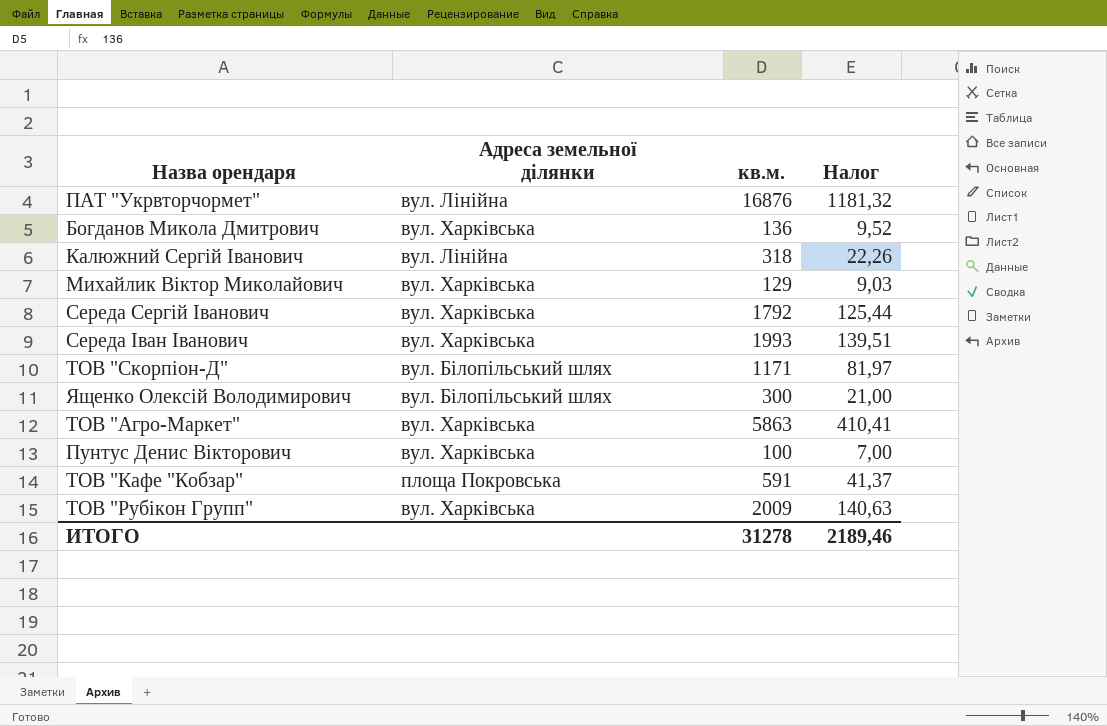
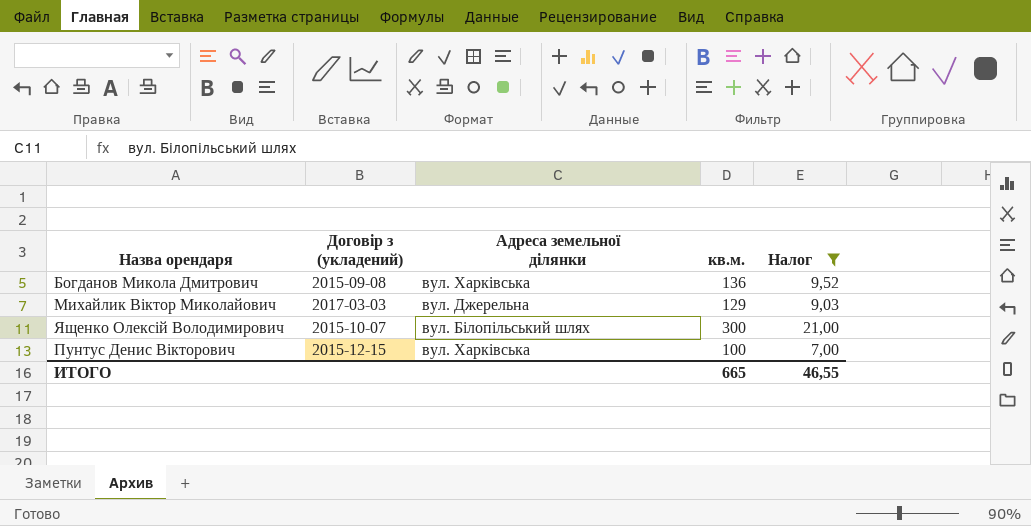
filter: none -> Налог <= 21,00
column Договір з (укладений) | position: none -> 2
Михайлик Віктор Миколайович | Адреса земельної ділянки: вул. Харківська -> вул. Джерельна
ИТОГО | кв.м.: 31278 -> 665
ИТОГО | Налог: 2189,46 -> 46,55

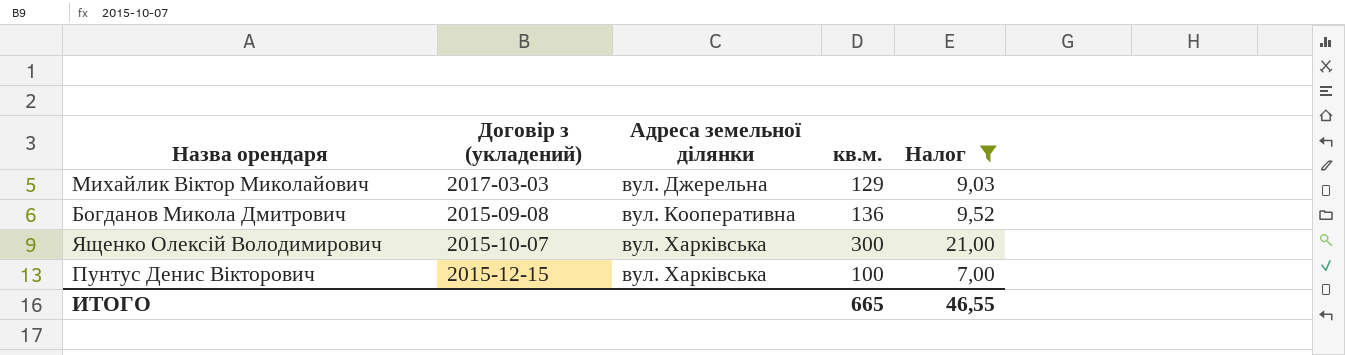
row order: none -> Адреса земельної ділянки ascending
Богданов Микола Дмитрович | Адреса земельної ділянки: вул. Харківська -> вул. Кооперативна
Ященко Олексій Володимирович | Адреса земельної ділянки: вул. Білопільський шлях -> вул. Харківська

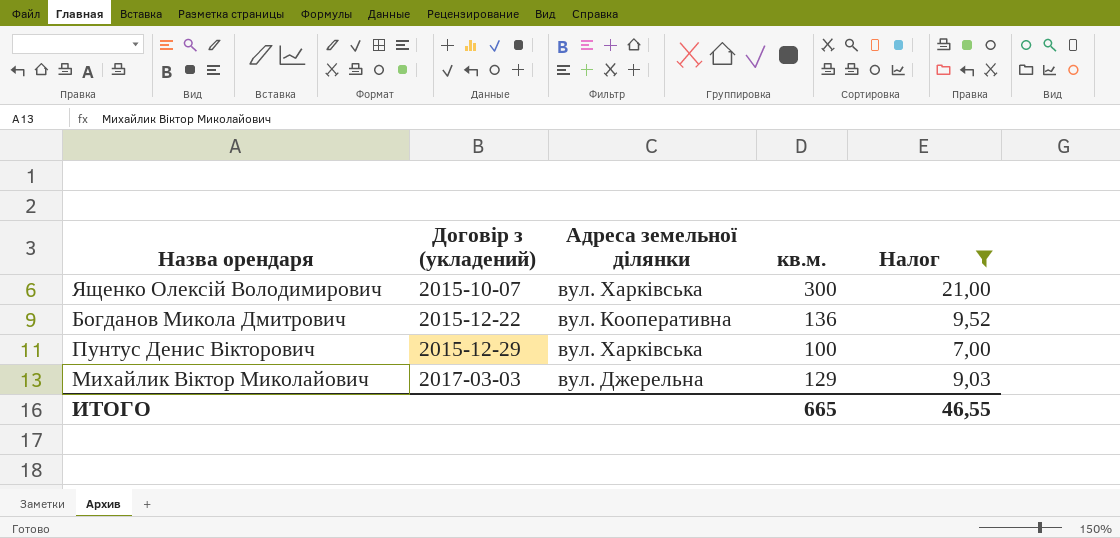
row order: Адреса земельної ділянки ascending -> Договір з (укладений) ascending
Богданов Микола Дмитрович | Договір з (укладений): 2015-09-08 -> 2015-12-22
Пунтус Денис Вікторович | Договір з (укладений): 2015-12-15 -> 2015-12-29

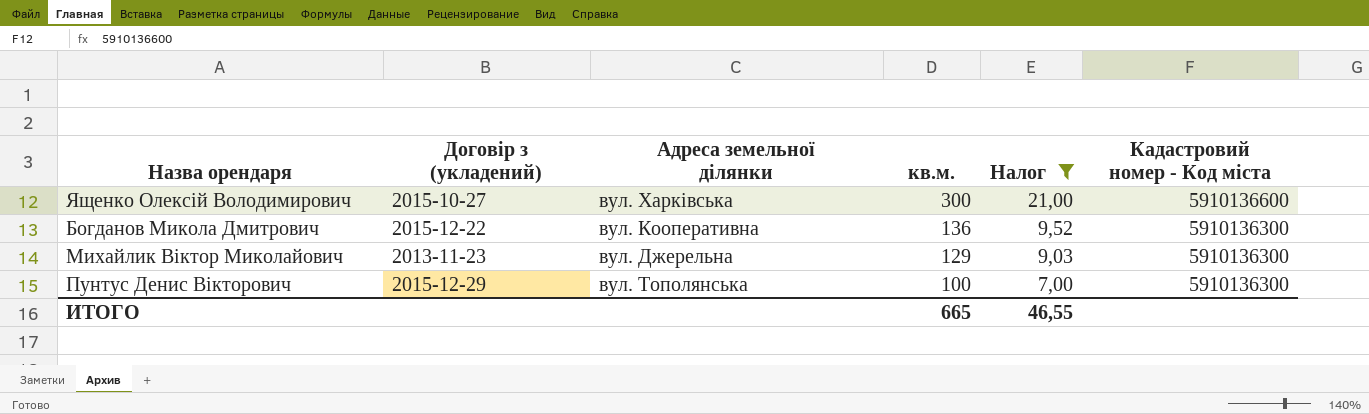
row order: Договір з (укладений) ascending -> кв.м. descending
column Кадастровий номер - Код міста | position: none -> 6
Ященко Олексій Володимирович | Договір з (укладений): 2015-10-07 -> 2015-10-27
Михайлик Віктор Миколайович | Договір з (укладений): 2017-03-03 -> 2013-11-23
Пунтус Денис Вікторович | Адреса земельної ділянки: вул. Харківська -> вул. Тополянська

